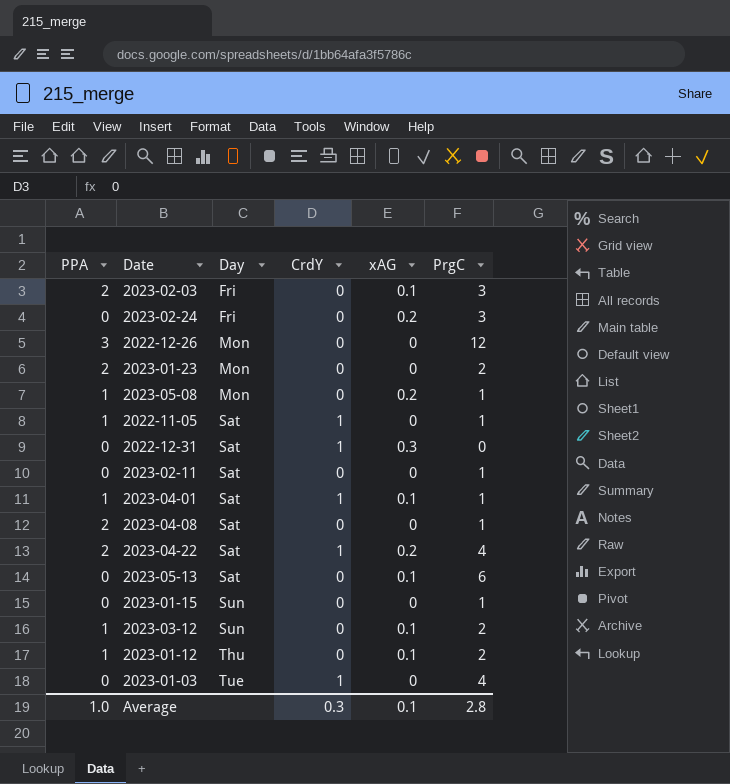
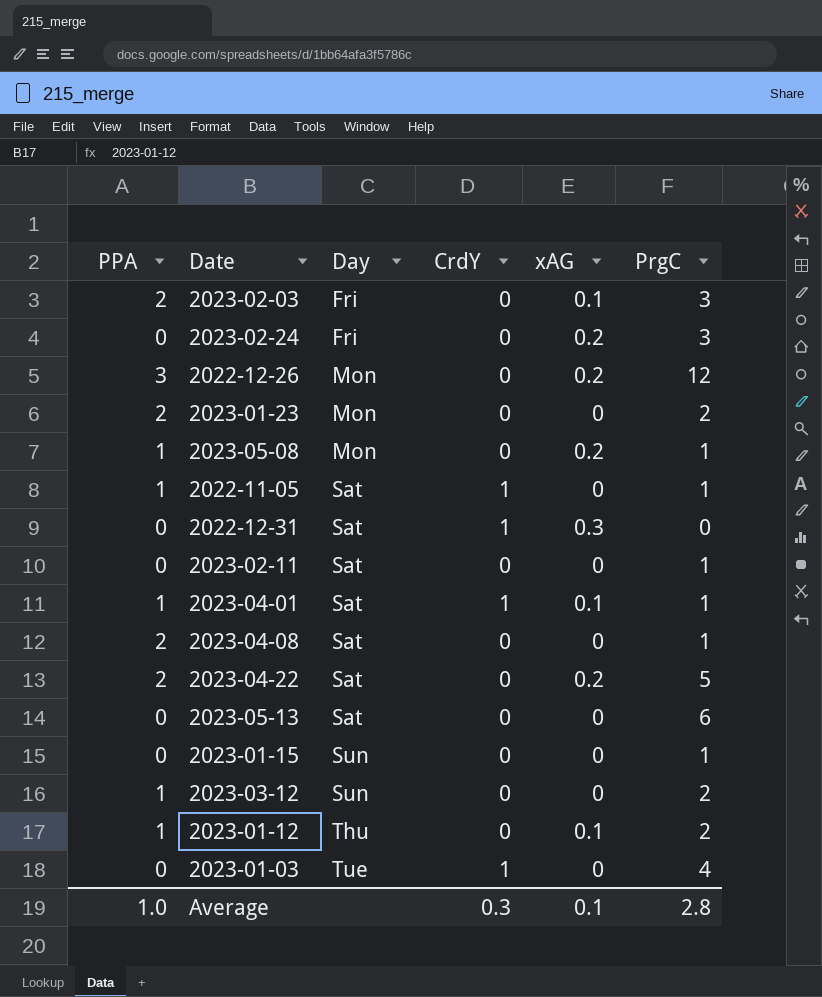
2022-12-26 | xAG: 0 -> 0.2
2023-04-22 | CrdY: 1 -> 0
2023-04-22 | PrgC: 4 -> 5
2023-05-13 | xAG: 0.1 -> 0
2023-03-12 | xAG: 0.1 -> 0

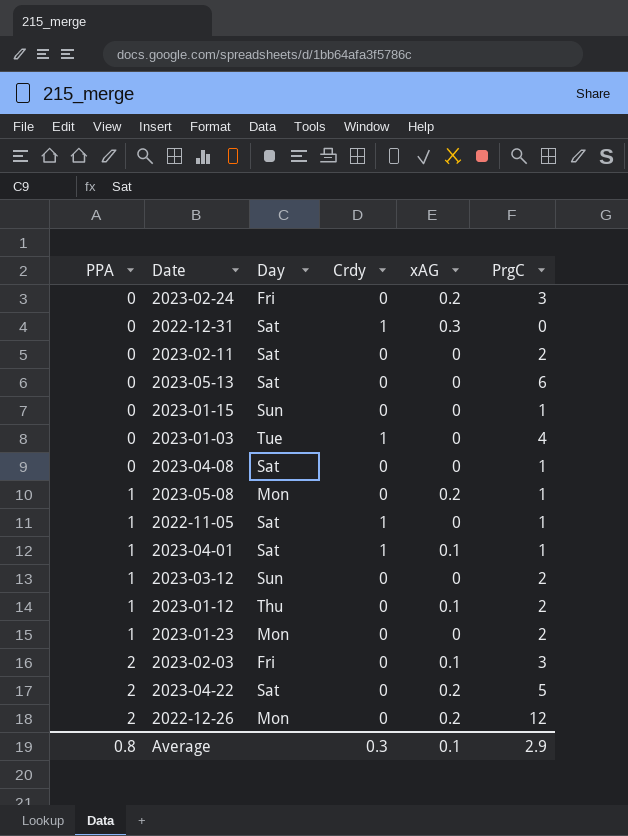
row order: Day ascending -> PPA ascending
column name: CrdY -> Crdy
2023-02-11 | PrgC: 1 -> 2
2023-04-08 | PPA: 2 -> 0
2023-01-23 | PPA: 2 -> 1
2022-12-26 | PPA: 3 -> 2
Average | PPA: 1.0 -> 0.8
Average | PrgC: 2.8 -> 2.9

